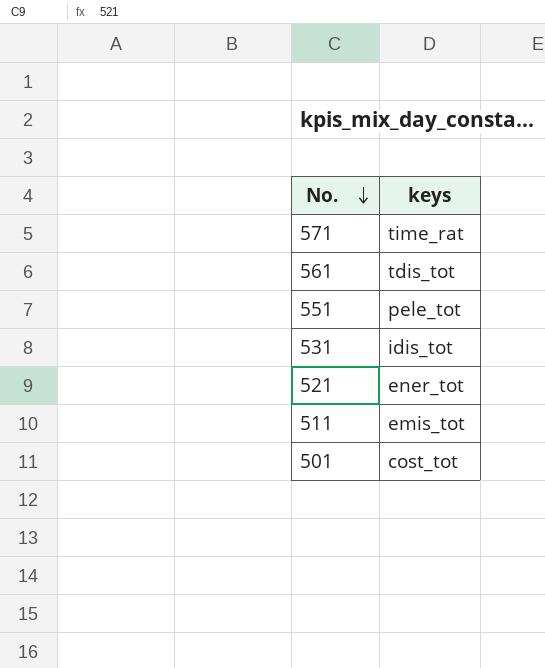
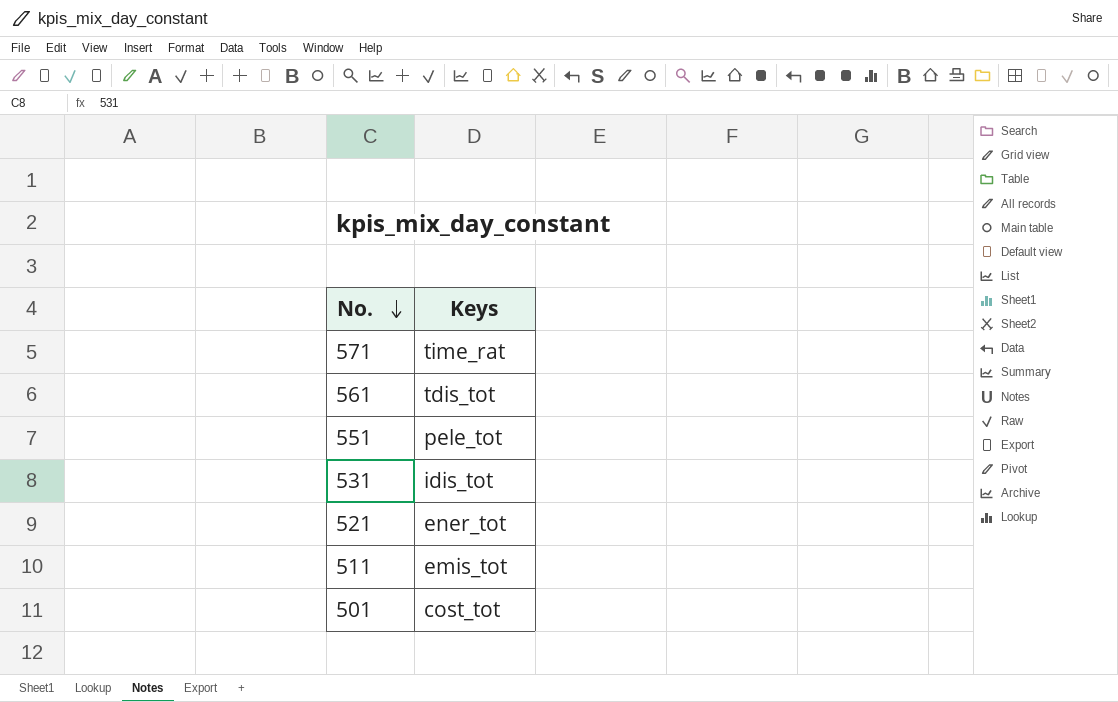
column name: keys -> Keys

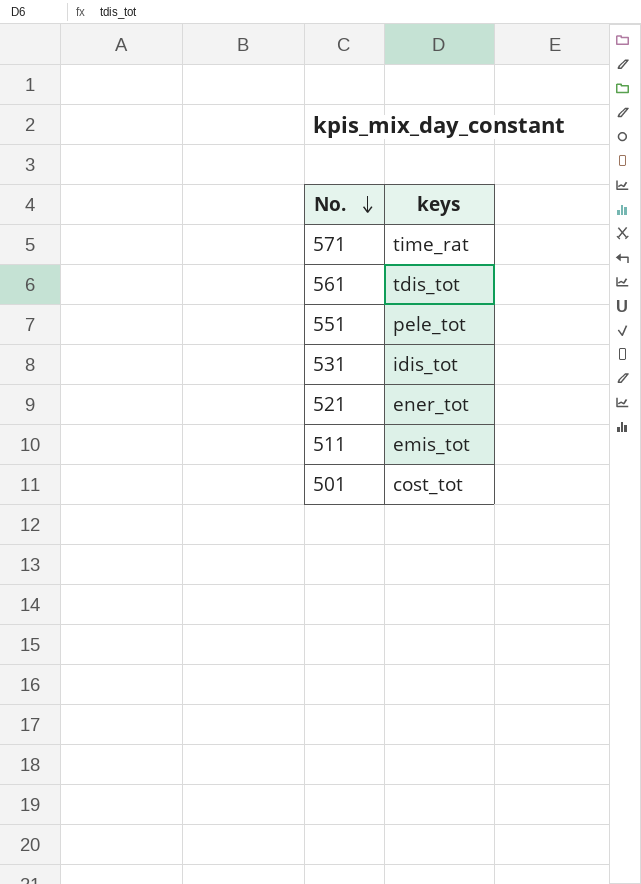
column name: Keys -> keys

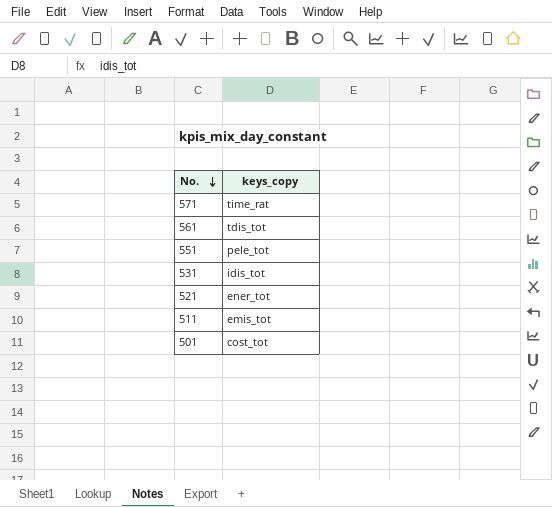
column name: keys -> keys_copy

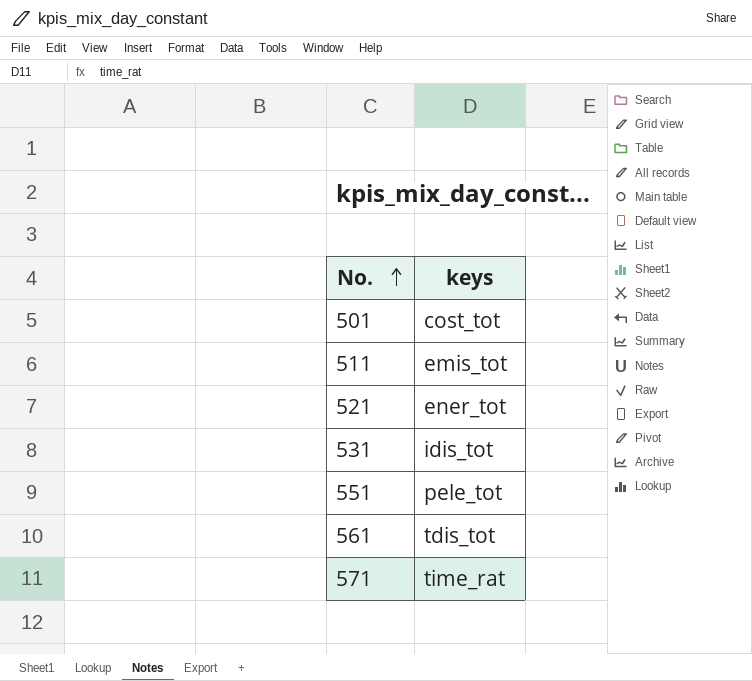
row order: No. descending -> No. ascending
column name: keys_copy -> keys

